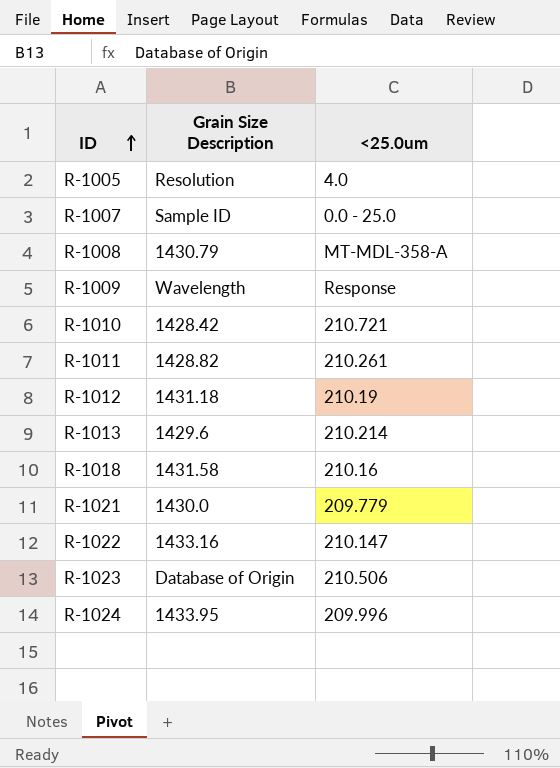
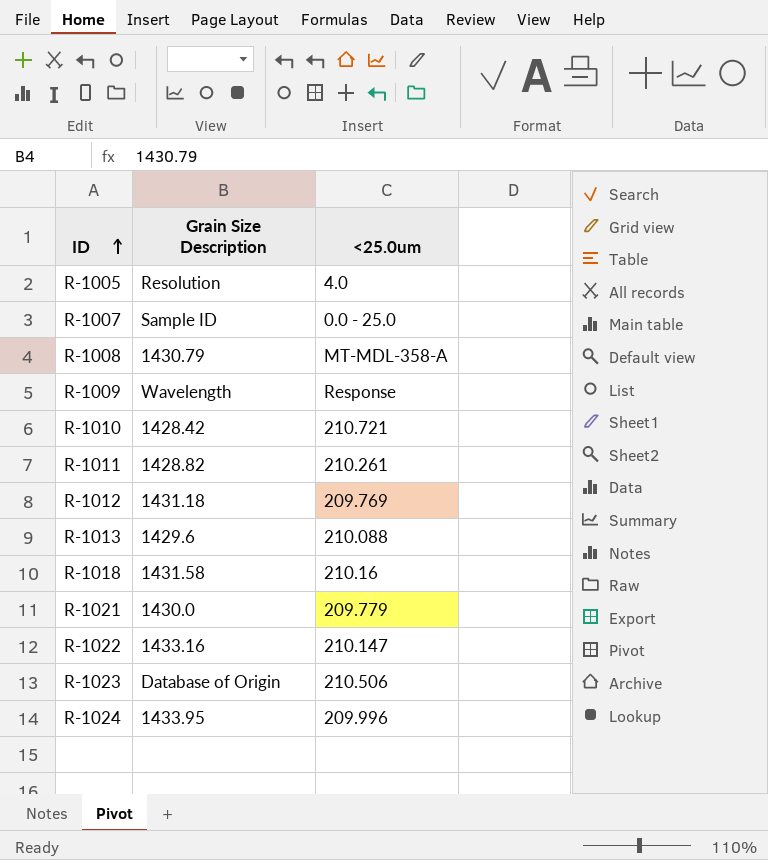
R-1012 | <25.0um: 210.19 -> 209.769
R-1013 | <25.0um: 210.214 -> 210.088

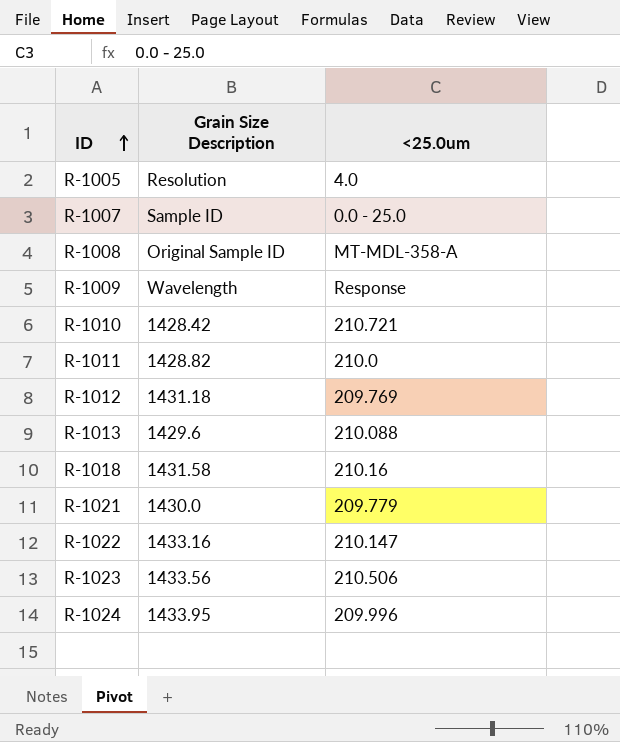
R-1008 | Grain Size Description: 1430.79 -> Original Sample ID
R-1011 | <25.0um: 210.261 -> 210.0
R-1023 | Grain Size Description: Database of Origin -> 1433.56

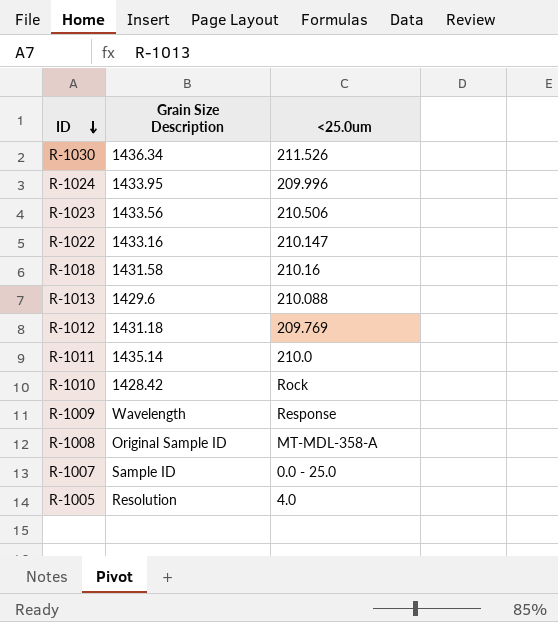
row order: ID ascending -> ID descending
row R-1021: 1430.0 | 209.779 -> none
row R-1030: none -> 1436.34 | 211.526
R-1011 | Grain Size Description: 1428.82 -> 1435.14
R-1010 | <25.0um: 210.721 -> Rock

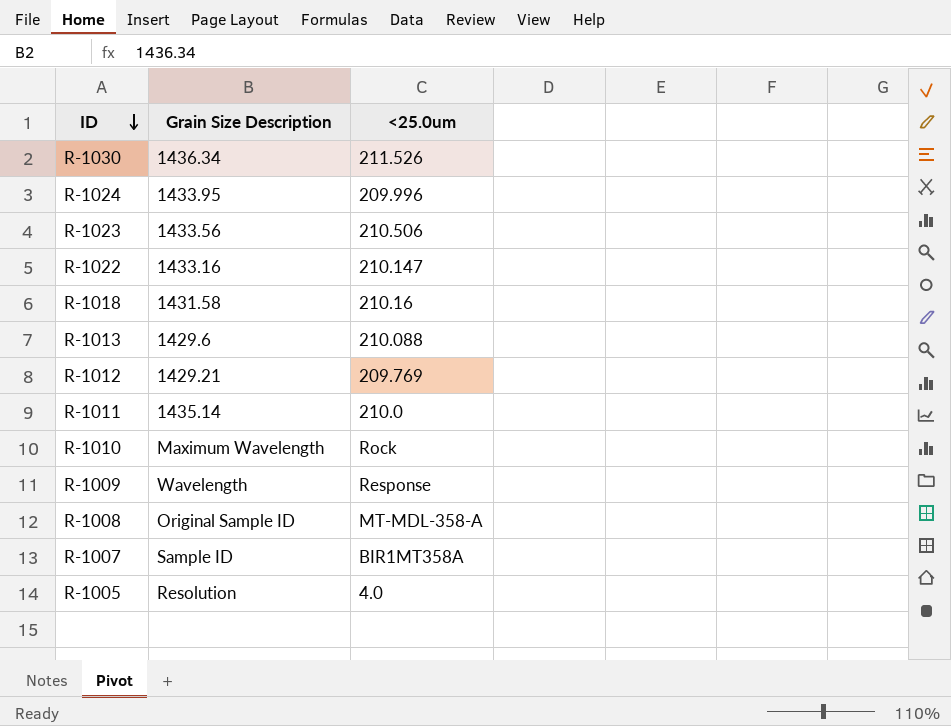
R-1012 | Grain Size Description: 1431.18 -> 1429.21
R-1010 | Grain Size Description: 1428.42 -> Maximum Wavelength
R-1007 | <25.0um: 0.0 - 25.0 -> BIR1MT358A

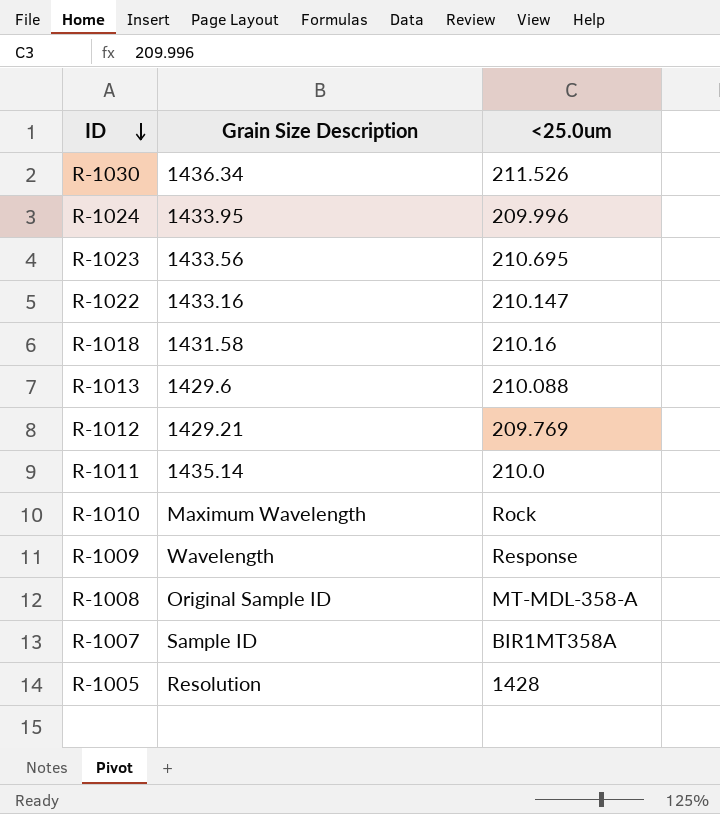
R-1023 | <25.0um: 210.506 -> 210.695
R-1005 | <25.0um: 4.0 -> 1428

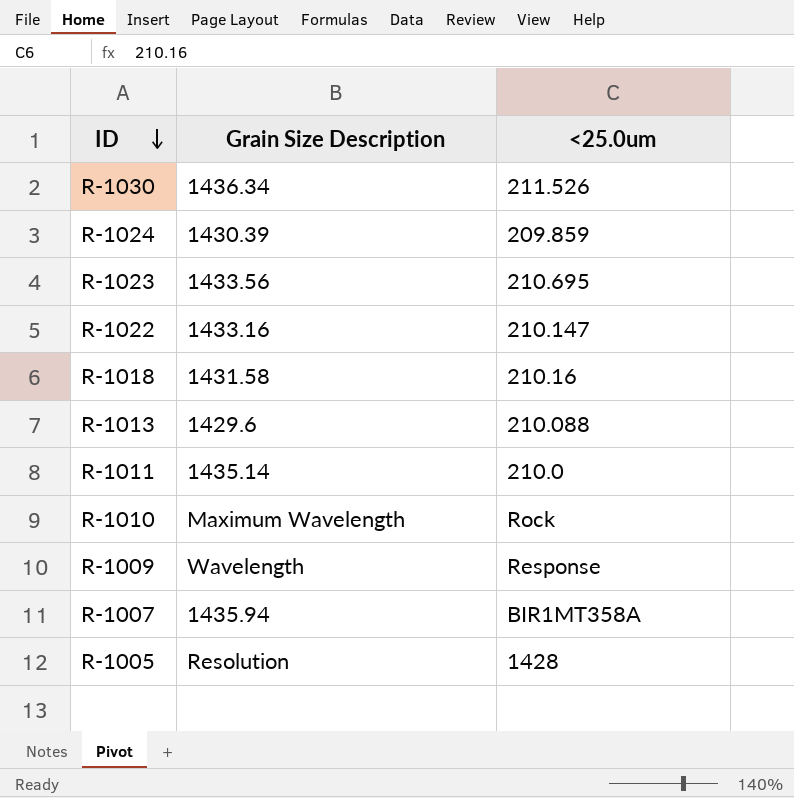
row R-1012: 1429.21 | 209.769 -> none
row R-1008: Original Sample ID | MT-MDL-358-A -> none
R-1024 | Grain Size Description: 1433.95 -> 1430.39
R-1024 | <25.0um: 209.996 -> 209.859
R-1007 | Grain Size Description: Sample ID -> 1435.94

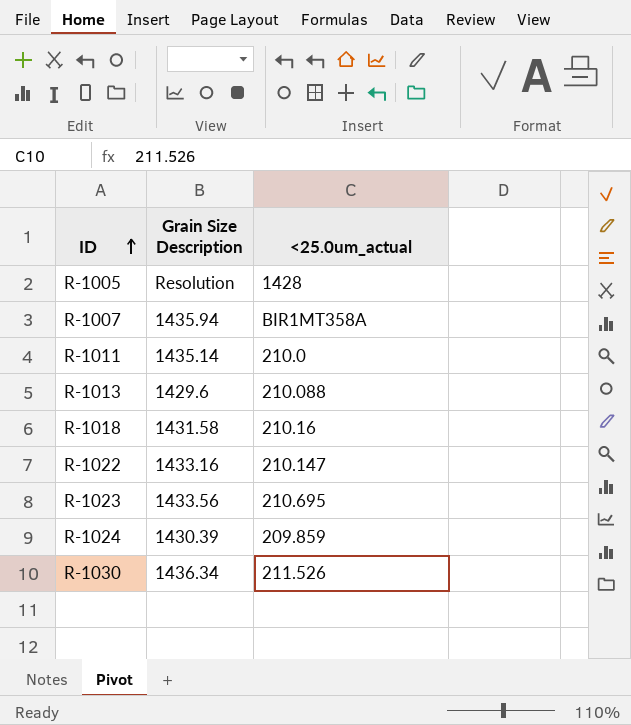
row order: ID descending -> ID ascending
column name: <25.0um -> <25.0um_actual
row R-1010: Maximum Wavelength | Rock -> none
row R-1009: Wavelength | Response -> none

